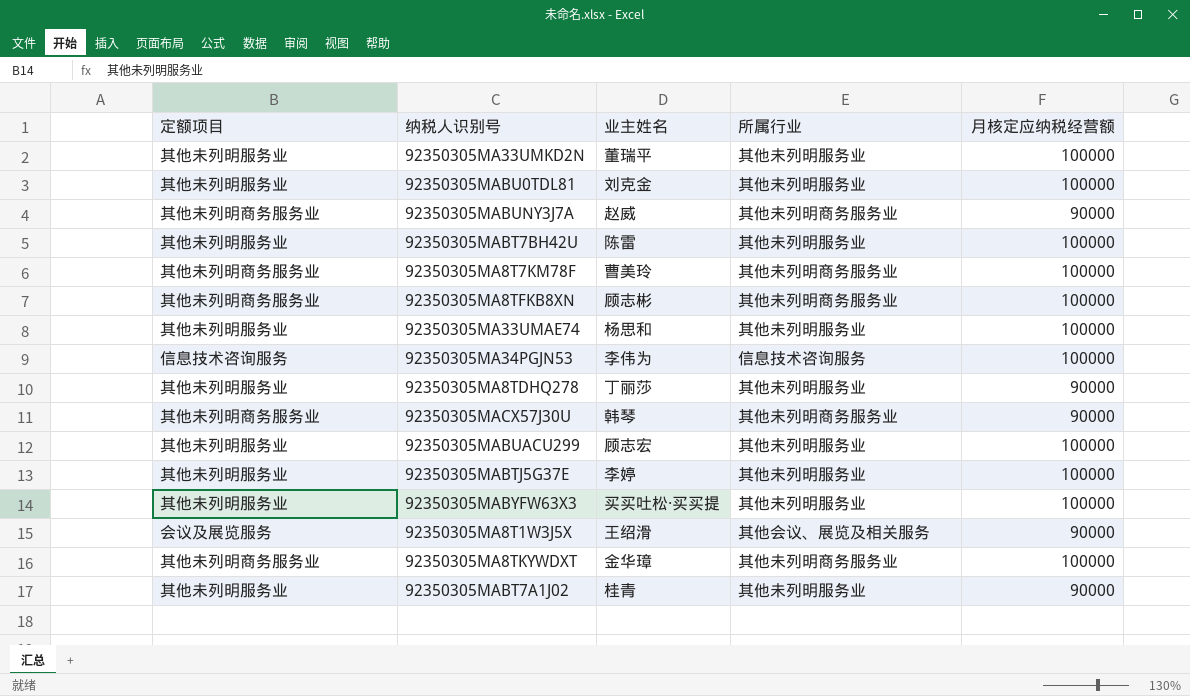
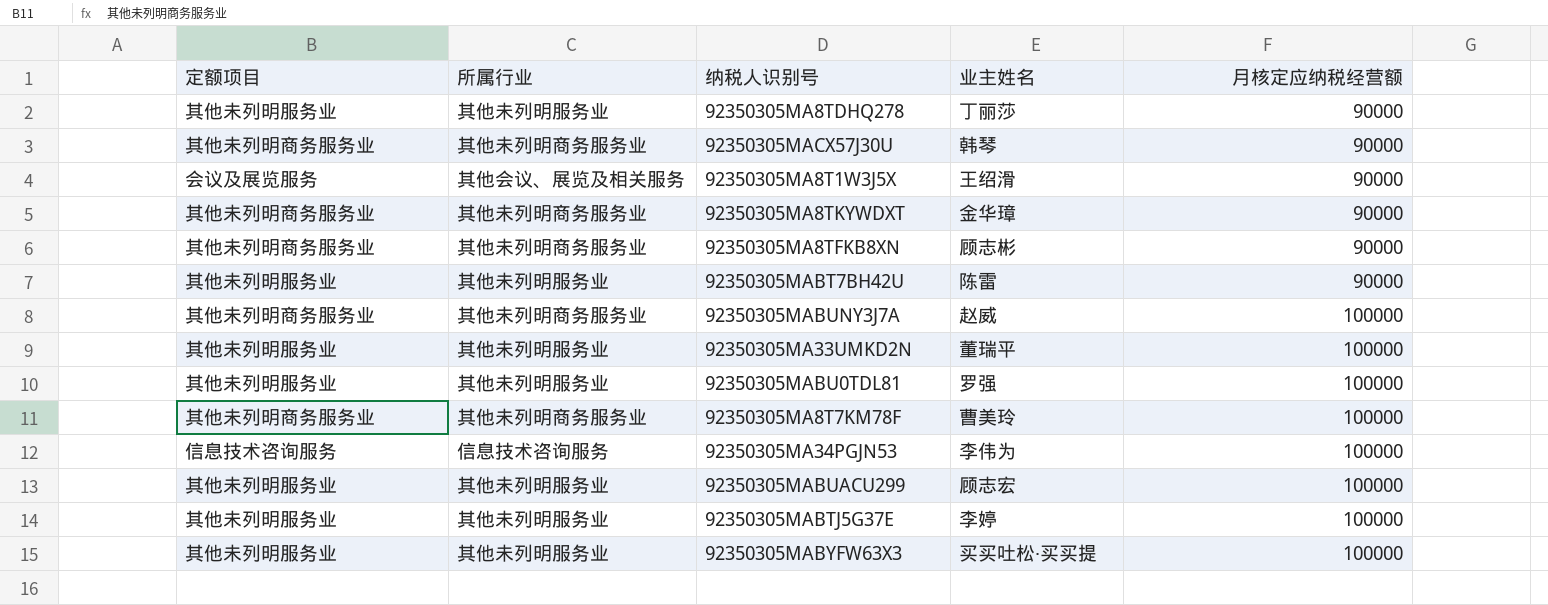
row order: none -> 月核定应纳税经营额 ascending
column 所属行业 | position: 4 -> 2
row 92350305MA33UMAE74: 其他未列明服务业 | 杨思和 | 其他未列明服务业 | 100000 -> none
row 92350305MABT7A1J02: 其他未列明服务业 | 桂青 | 其他未列明服务业 | 90000 -> none
92350305MA8TKYWDXT | 月核定应纳税经营额: 100000 -> 90000
92350305MA8TFKB8XN | 月核定应纳税经营额: 100000 -> 90000
92350305MABT7BH42U | 月核定应纳税经营额: 100000 -> 90000
92350305MABUNY3J7A | 月核定应纳税经营额: 90000 -> 100000
92350305MABU0TDL81 | 业主姓名: 刘克金 -> 罗强

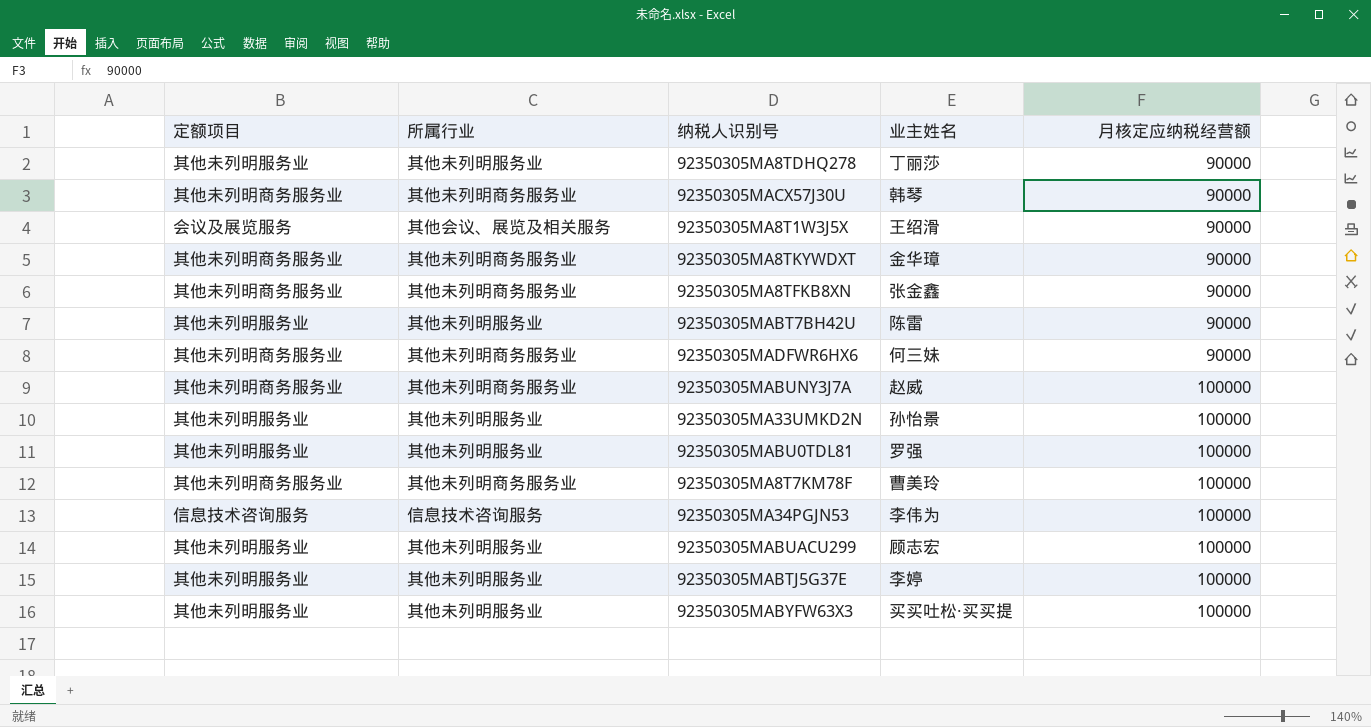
92350305MA8TFKB8XN | 业主姓名: 顾志彬 -> 张金鑫
row 92350305MADFWR6HX6: none -> 其他未列明商务服务业 | 其他未列明商务服务业 | 何三妹 | 90000
92350305MA33UMKD2N | 业主姓名: 董瑞平 -> 孙怡景

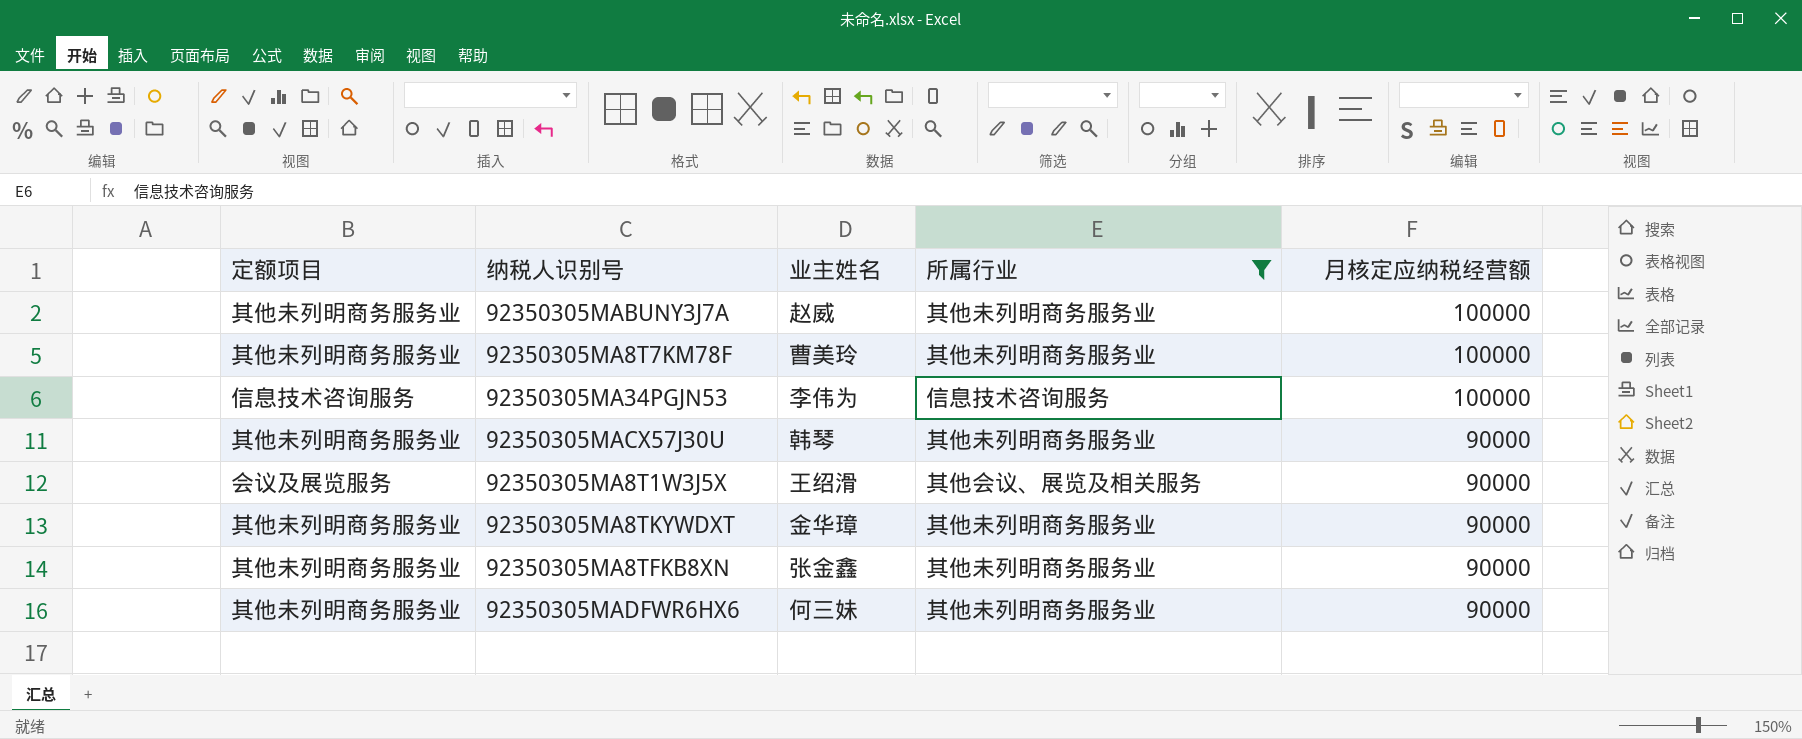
filter: none -> 所属行业 != 其他未列明服务业
row order: 月核定应纳税经营额 ascending -> 月核定应纳税经营额 descending
column 所属行业 | position: 2 -> 4

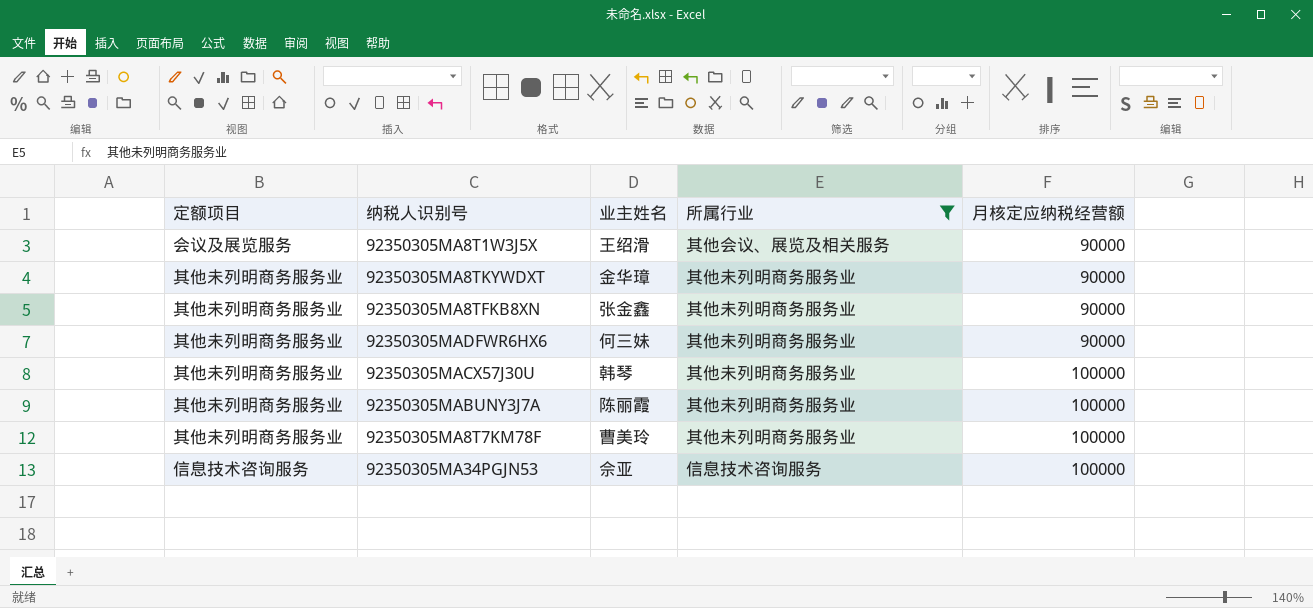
row order: 月核定应纳税经营额 descending -> 月核定应纳税经营额 ascending
92350305MACX57J30U | 月核定应纳税经营额: 90000 -> 100000
92350305MABUNY3J7A | 业主姓名: 赵威 -> 陈丽霞
92350305MA34PGJN53 | 业主姓名: 李伟为 -> 佘亚

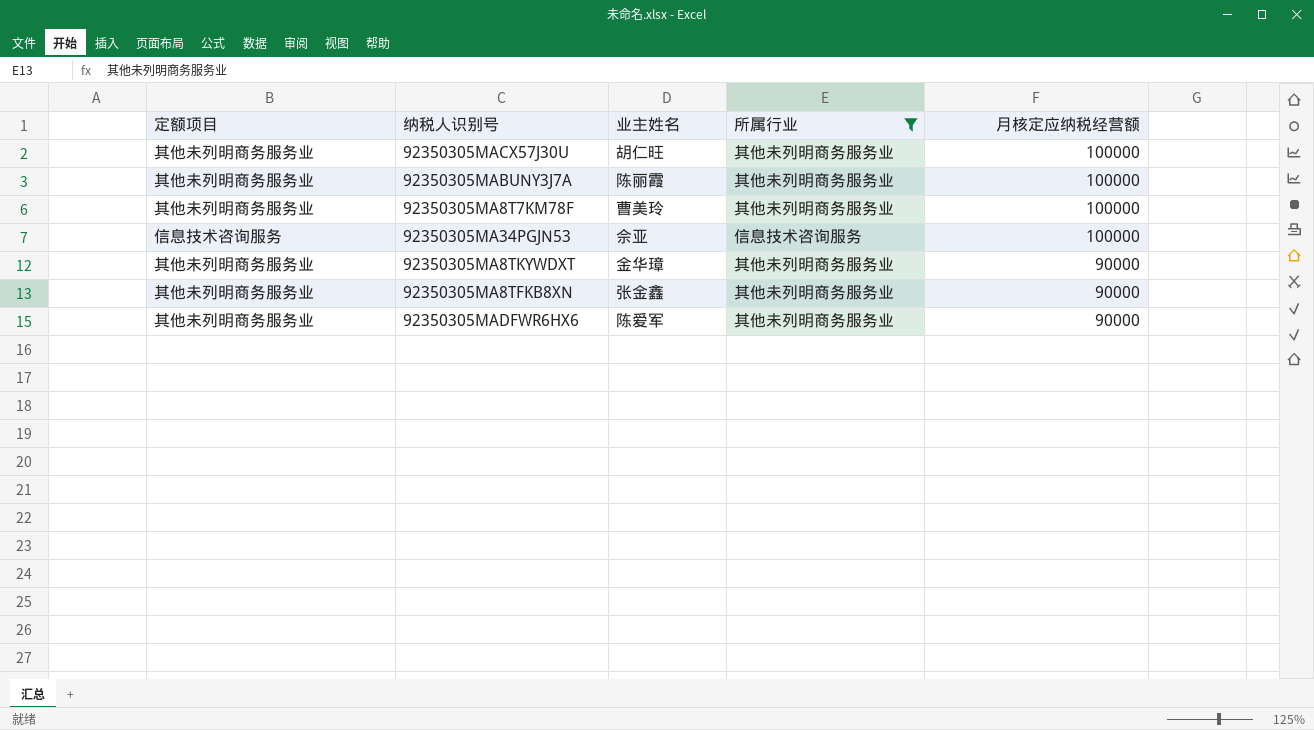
row order: 月核定应纳税经营额 ascending -> 月核定应纳税经营额 descending
row 92350305MA8T1W3J5X: 会议及展览服务 | 王绍滑 | 其他会议、展览及相关服务 | 90000 -> none
92350305MACX57J30U | 业主姓名: 韩琴 -> 胡仁旺
92350305MADFWR6HX6 | 业主姓名: 何三妹 -> 陈爱军

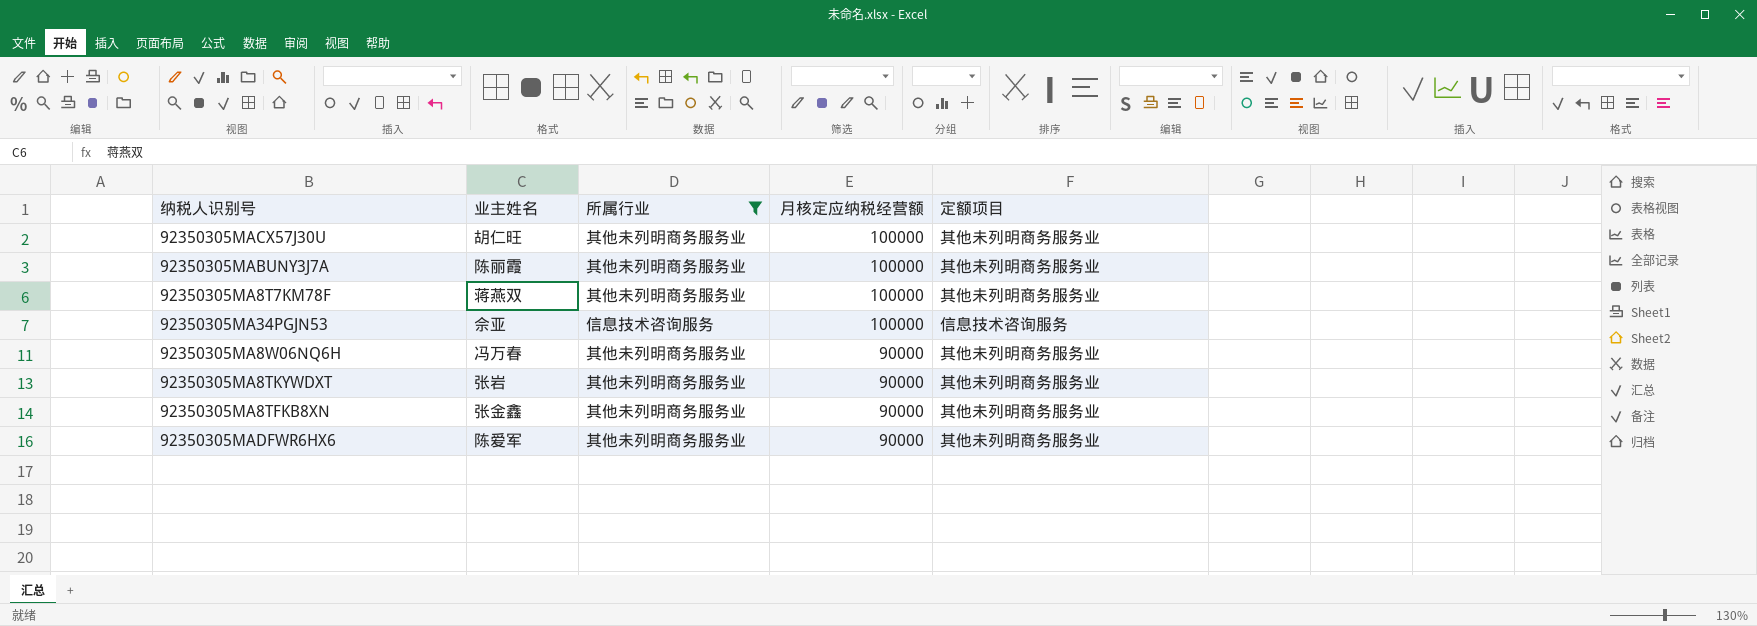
column 定额项目 | position: 1 -> 5
92350305MA8T7KM78F | 业主姓名: 曹美玲 -> 蒋燕双
row 92350305MA8W06NQ6H: none -> 冯万春 | 其他未列明商务服务业 | 90000 | 其他未列明商务服务业
92350305MA8TKYWDXT | 业主姓名: 金华璋 -> 张岩

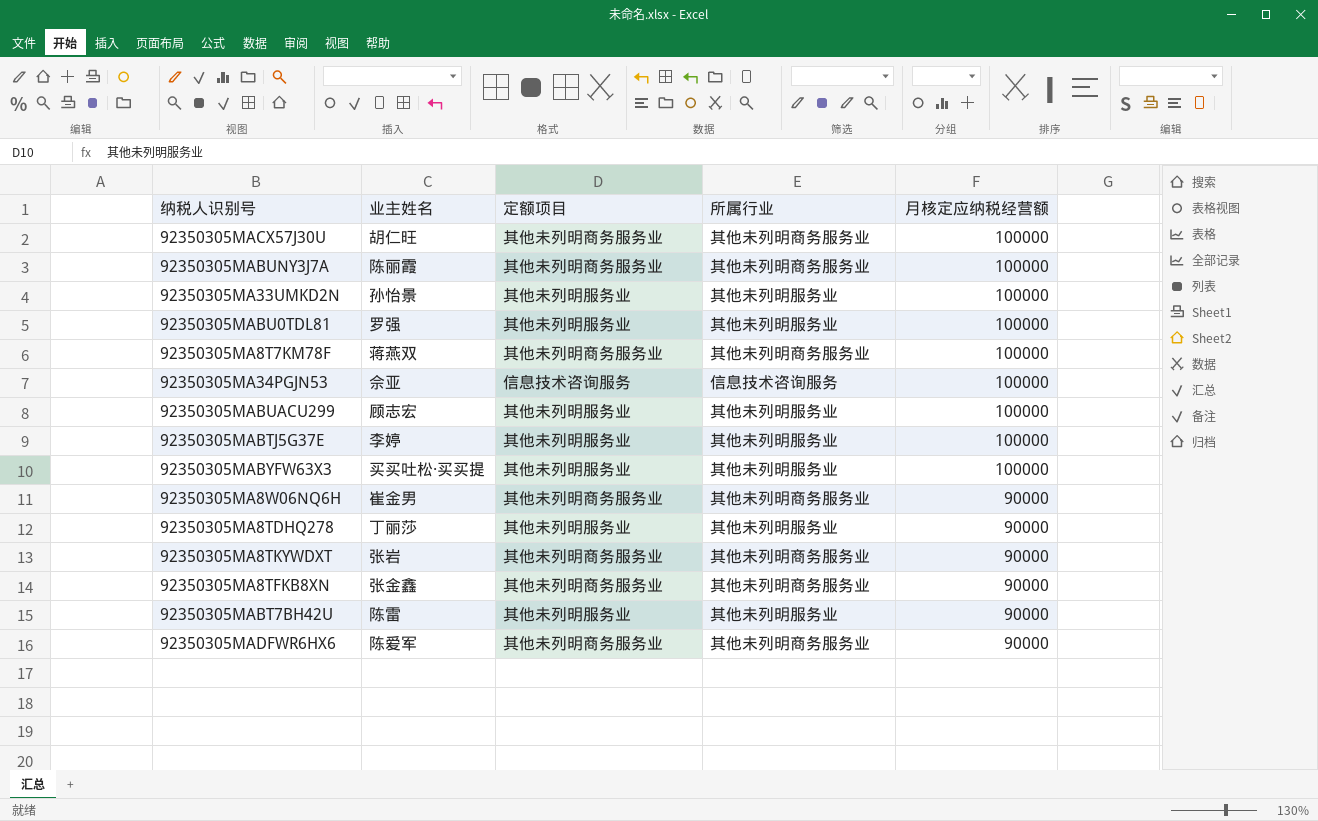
filter: 所属行业 != 其他未列明服务业 -> none
column 定额项目 | position: 5 -> 3
92350305MA8W06NQ6H | 业主姓名: 冯万春 -> 崔金男

